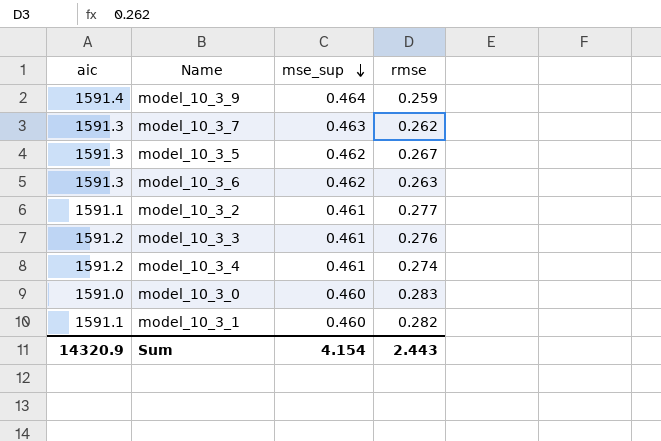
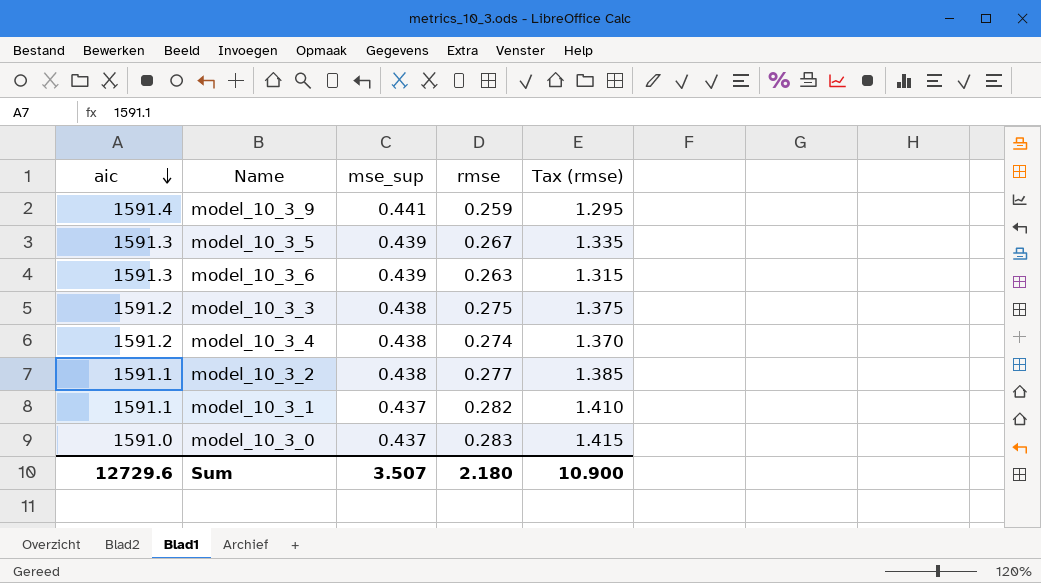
row order: mse_sup descending -> aic descending
column Tax (rmse) | formula: none -> [rmse] * 5
row model_10_3_7: 1591.3 | 0.463 | 0.262 -> none
model_10_3_9 | mse_sup: 0.464 -> 0.441
model_10_3_5 | mse_sup: 0.462 -> 0.439
model_10_3_6 | mse_sup: 0.462 -> 0.439
model_10_3_3 | mse_sup: 0.461 -> 0.438
model_10_3_3 | rmse: 0.276 -> 0.275
model_10_3_4 | mse_sup: 0.461 -> 0.438
model_10_3_2 | mse_sup: 0.461 -> 0.438
model_10_3_1 | mse_sup: 0.460 -> 0.437
model_10_3_0 | mse_sup: 0.460 -> 0.437
Sum | aic: 14320.9 -> 12729.6
Sum | mse_sup: 4.154 -> 3.507
Sum | rmse: 2.443 -> 2.180

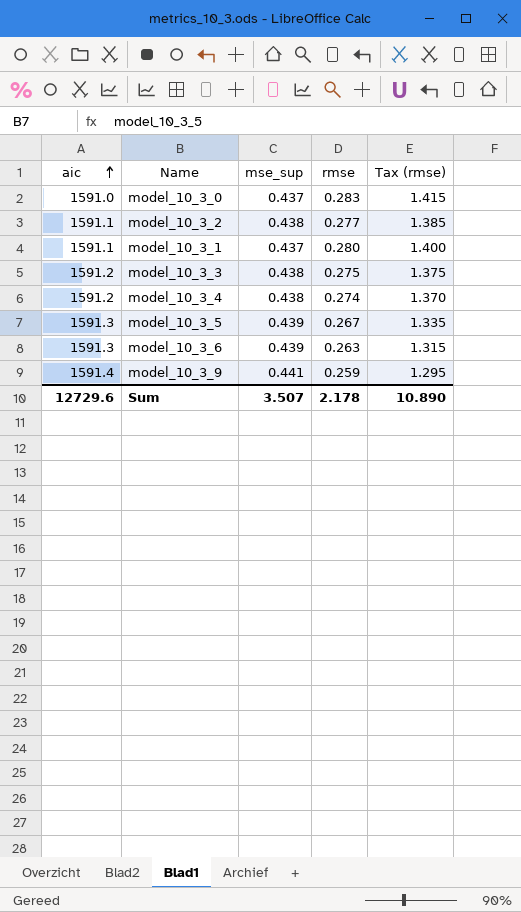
row order: aic descending -> aic ascending
model_10_3_1 | rmse: 0.282 -> 0.280
model_10_3_1 | Tax (rmse): 1.410 -> 1.400
Sum | rmse: 2.180 -> 2.178
Sum | Tax (rmse): 10.900 -> 10.890

